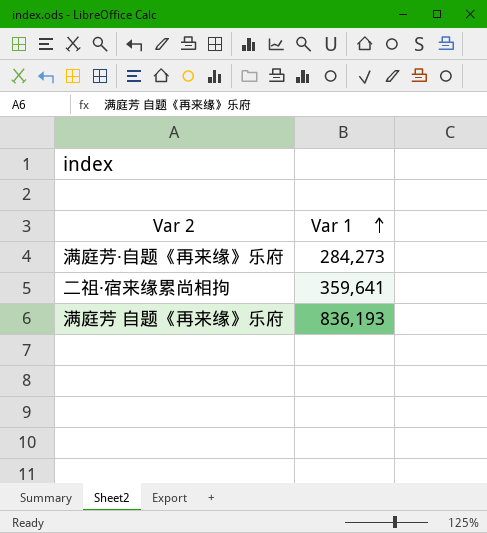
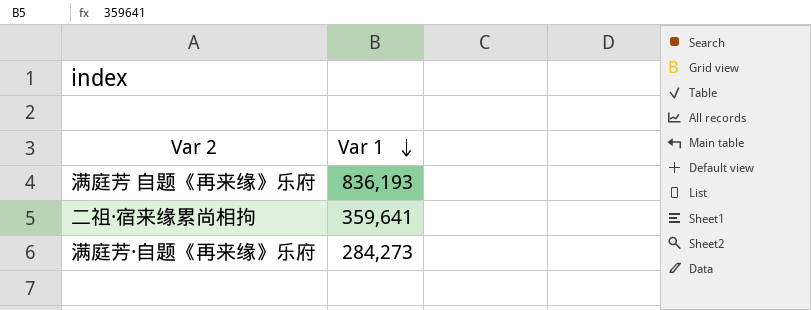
row order: Var 1 ascending -> Var 1 descending

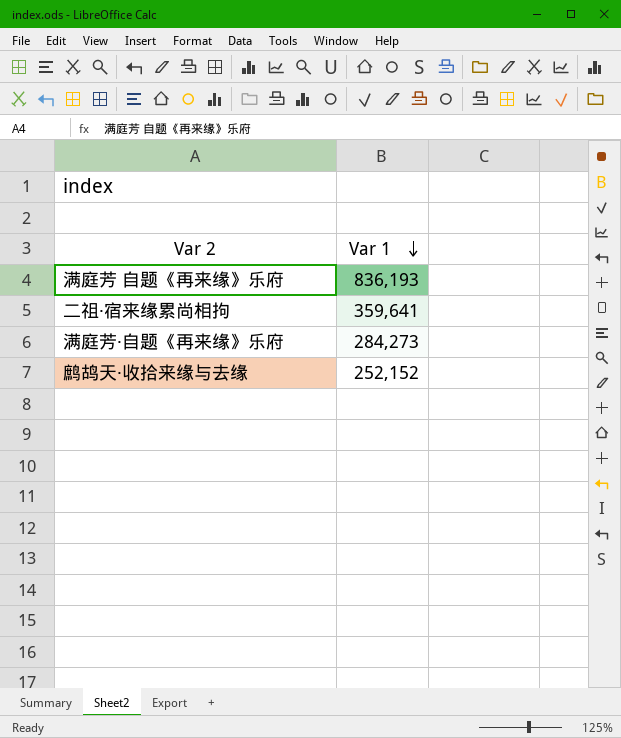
row 鹧鸪天·收拾来缘与去缘: none -> 252,152

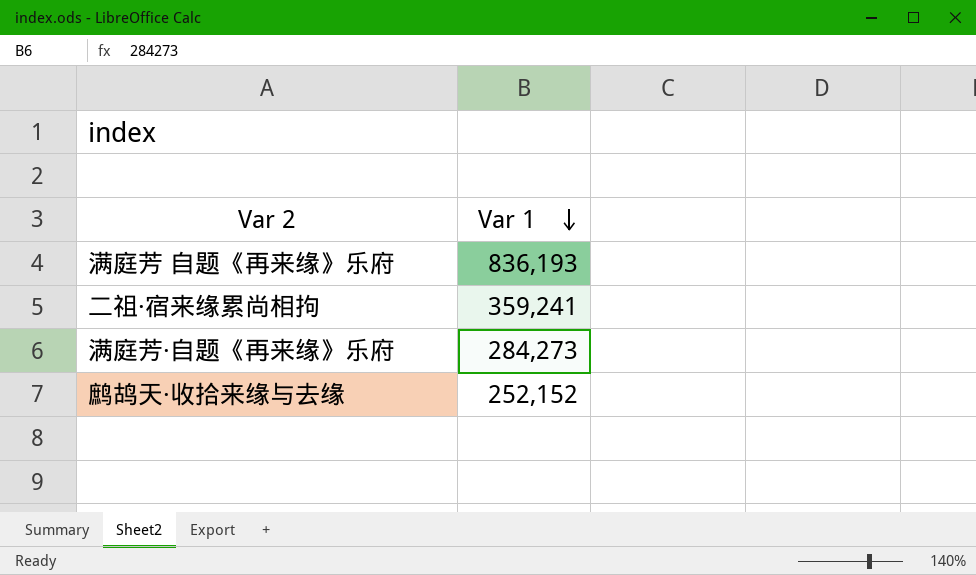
二祖·宿来缘累尚相拘 | Var 1: 359,641 -> 359,241

